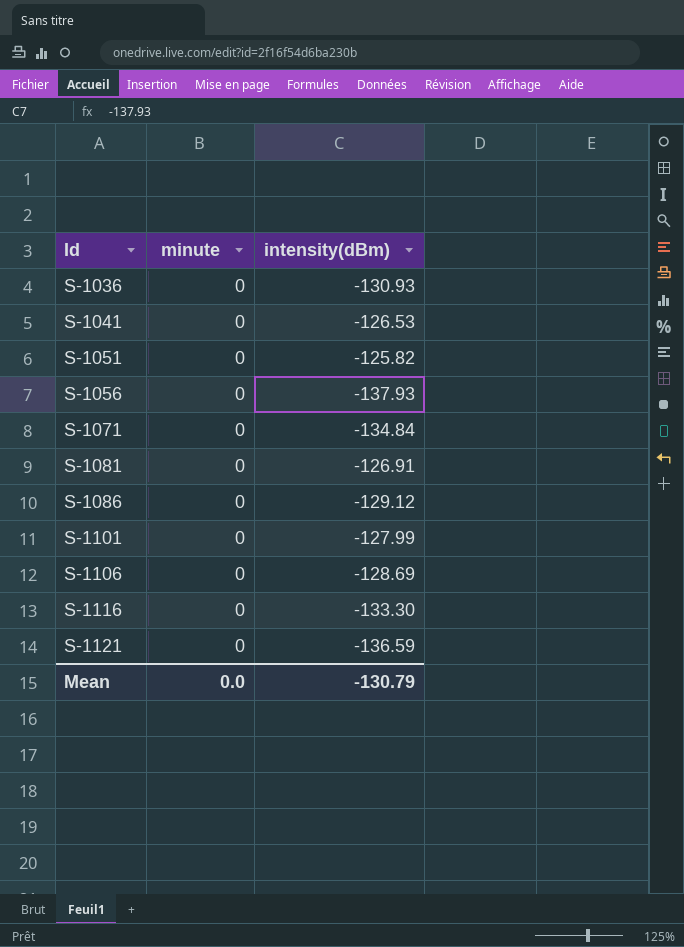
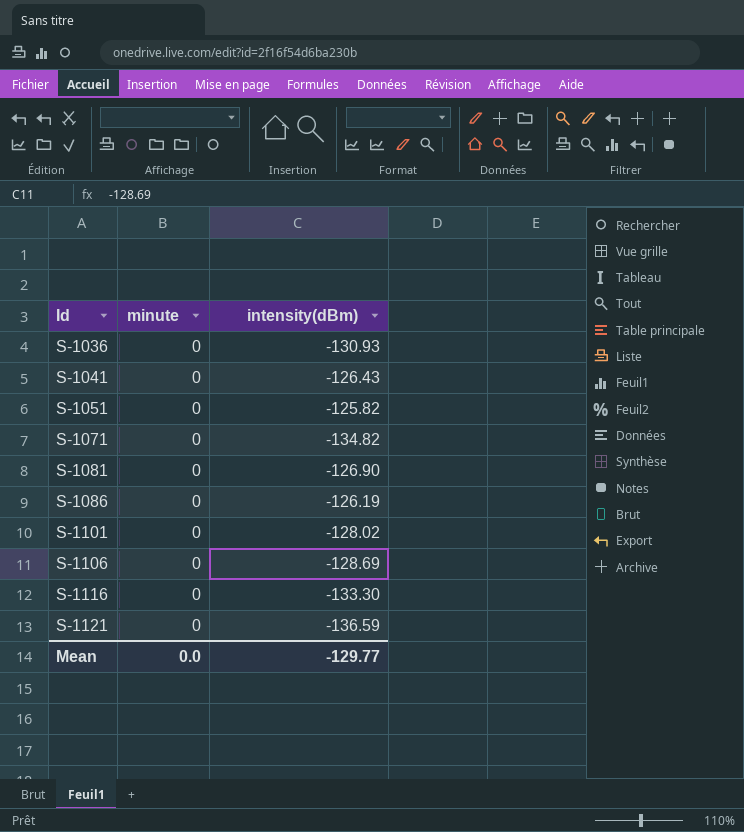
row S-1056: 0 | -137.93 -> none
S-1041 | intensity(dBm): -126.53 -> -126.43
S-1071 | intensity(dBm): -134.84 -> -134.82
S-1081 | intensity(dBm): -126.91 -> -126.90
S-1086 | intensity(dBm): -129.12 -> -126.19
S-1101 | intensity(dBm): -127.99 -> -128.02
Mean | intensity(dBm): -130.79 -> -129.77

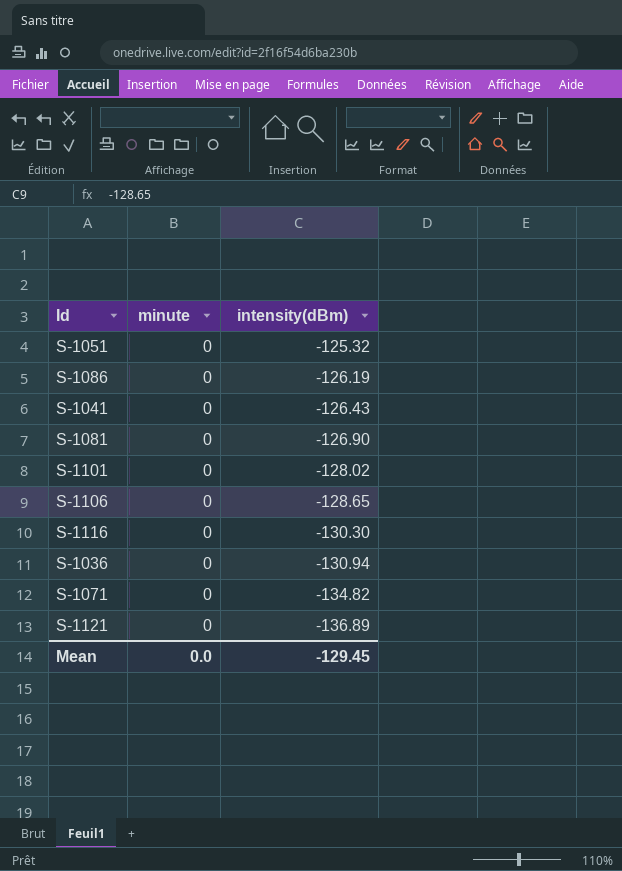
row order: Id ascending -> intensity(dBm) descending
S-1051 | intensity(dBm): -125.82 -> -125.32
S-1106 | intensity(dBm): -128.69 -> -128.65
S-1116 | intensity(dBm): -133.30 -> -130.30
S-1036 | intensity(dBm): -130.93 -> -130.94
S-1121 | intensity(dBm): -136.59 -> -136.89
Mean | intensity(dBm): -129.77 -> -129.45

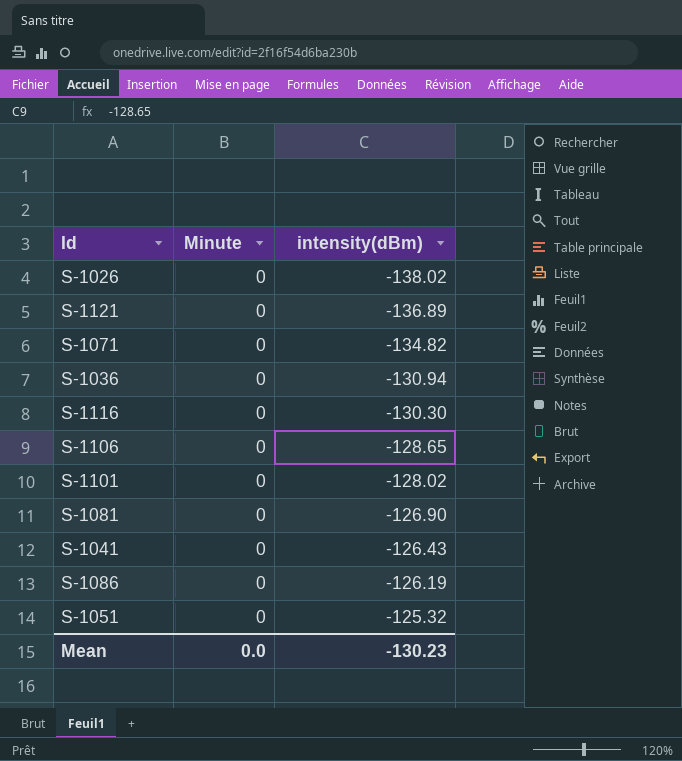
row order: intensity(dBm) descending -> intensity(dBm) ascending
column name: minute -> Minute
row S-1026: none -> 0 | -138.02
Mean | intensity(dBm): -129.45 -> -130.23

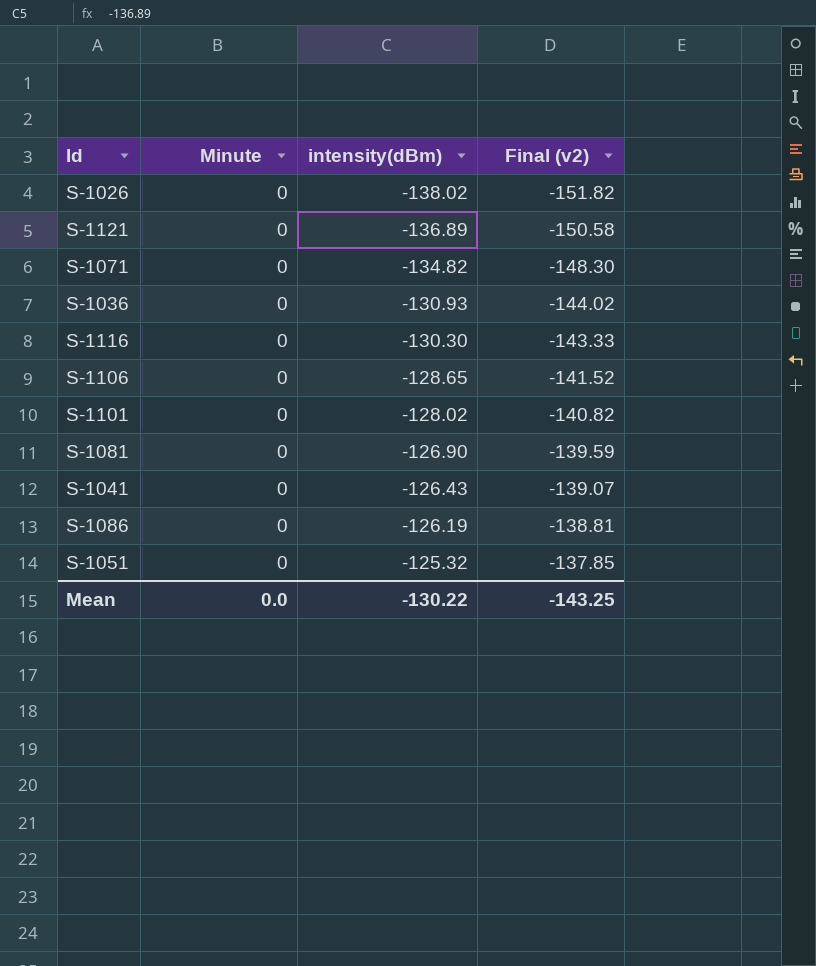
column Final (v2) | formula: none -> [intensity(dBm)] * 1.1
S-1036 | intensity(dBm): -130.94 -> -130.93
Mean | intensity(dBm): -130.23 -> -130.22

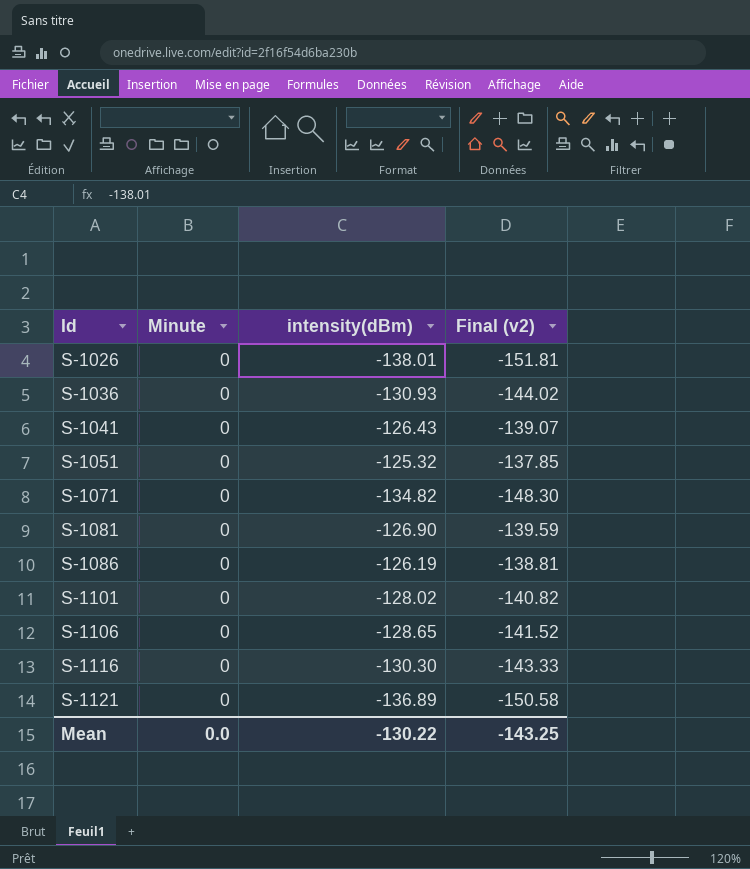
row order: intensity(dBm) ascending -> Id ascending
S-1026 | intensity(dBm): -138.02 -> -138.01
S-1026 | Final (v2): -151.82 -> -151.81

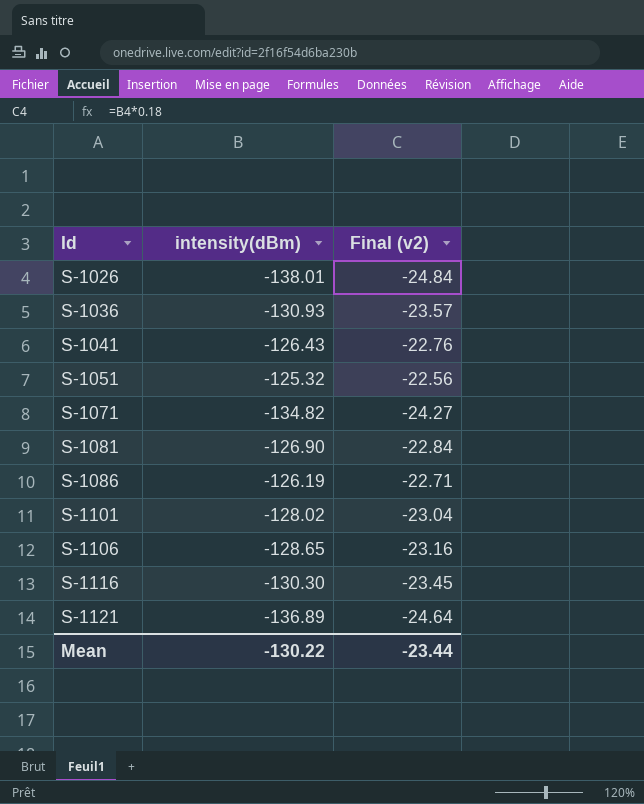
column Minute | position: 2 -> none
column Final (v2) | formula: [intensity(dBm)] * 1.1 -> [intensity(dBm)] * 0.18
Mean | Final (v2): -143.25 -> -23.44

